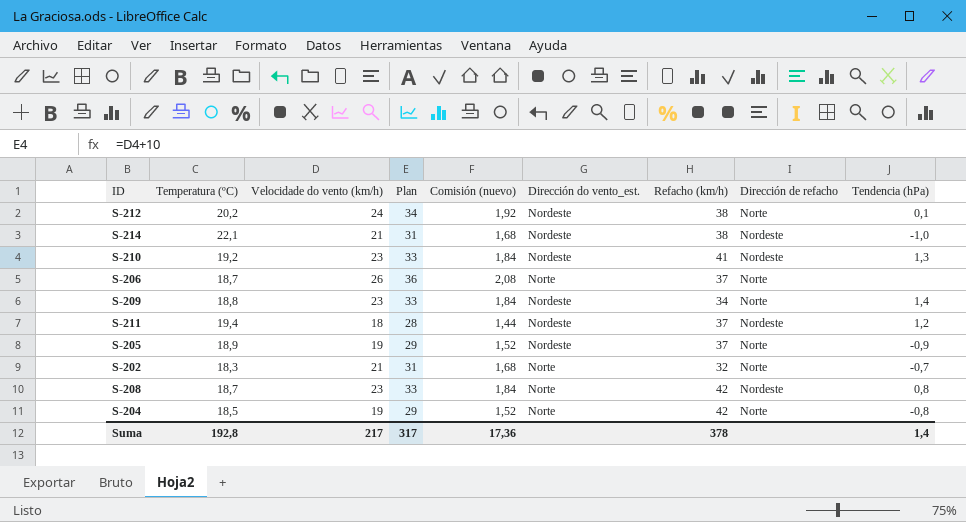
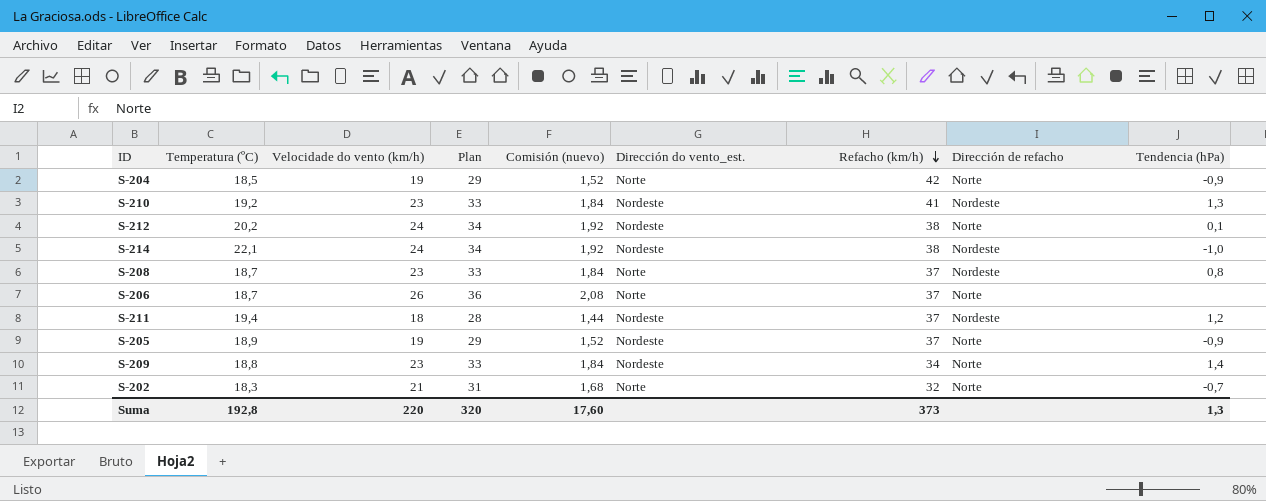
row order: none -> Refacho (km/h) descending
S-204 | Tendencia (hPa): -0,8 -> -0,9
S-214 | Velocidade do vento (km/h): 21 -> 24
S-214 | Plan: 31 -> 34
S-214 | Comisión (nuevo): 1,68 -> 1,92
S-208 | Refacho (km/h): 42 -> 37
Suma | Velocidade do vento (km/h): 217 -> 220
Suma | Plan: 317 -> 320
Suma | Comisión (nuevo): 17,36 -> 17,60
Suma | Refacho (km/h): 378 -> 373
Suma | Tendencia (hPa): 1,4 -> 1,3

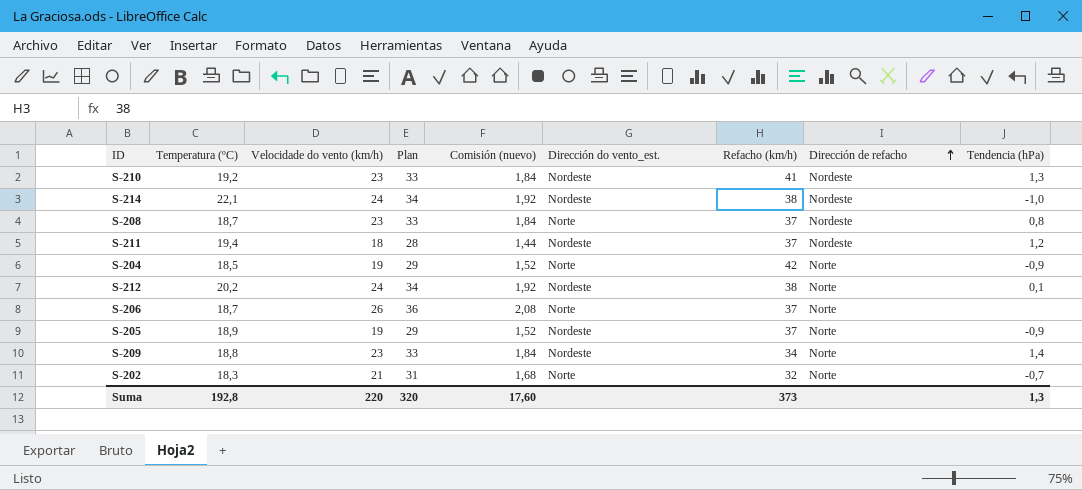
row order: Refacho (km/h) descending -> Dirección de refacho ascending

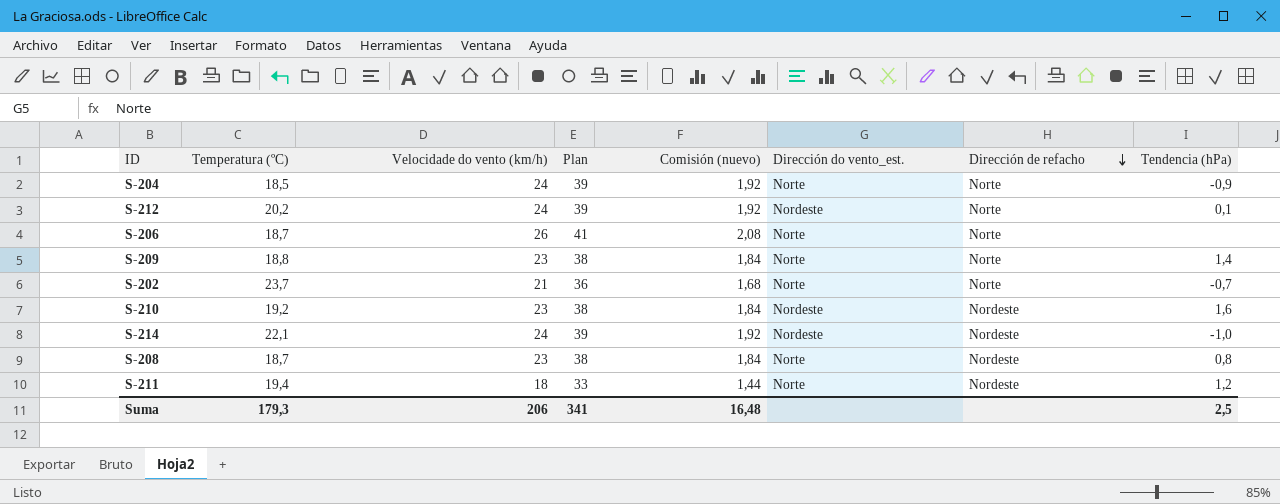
row order: Dirección de refacho ascending -> Dirección de refacho descending
column Refacho (km/h) | position: 7 -> none
column Plan | formula: [Velocidade do vento (km/h)] + 10 -> [Velocidade do vento (km/h)] + 15
row S-205: 18,9 | 19 | 29 | 1,52 | Nordeste | 37 | Norte | -0,9 -> none
S-204 | Velocidade do vento (km/h): 19 -> 24
S-204 | Comisión (nuevo): 1,52 -> 1,92
S-209 | Dirección do vento_est.: Nordeste -> Norte
S-202 | Temperatura (ºC): 18,3 -> 23,7
S-210 | Tendencia (hPa): 1,3 -> 1,6
S-211 | Dirección do vento_est.: Nordeste -> Norte
Suma | Temperatura (ºC): 192,8 -> 179,3
Suma | Velocidade do vento (km/h): 220 -> 206
Suma | Plan: 320 -> 341
Suma | Comisión (nuevo): 17,60 -> 16,48
Suma | Tendencia (hPa): 1,3 -> 2,5

